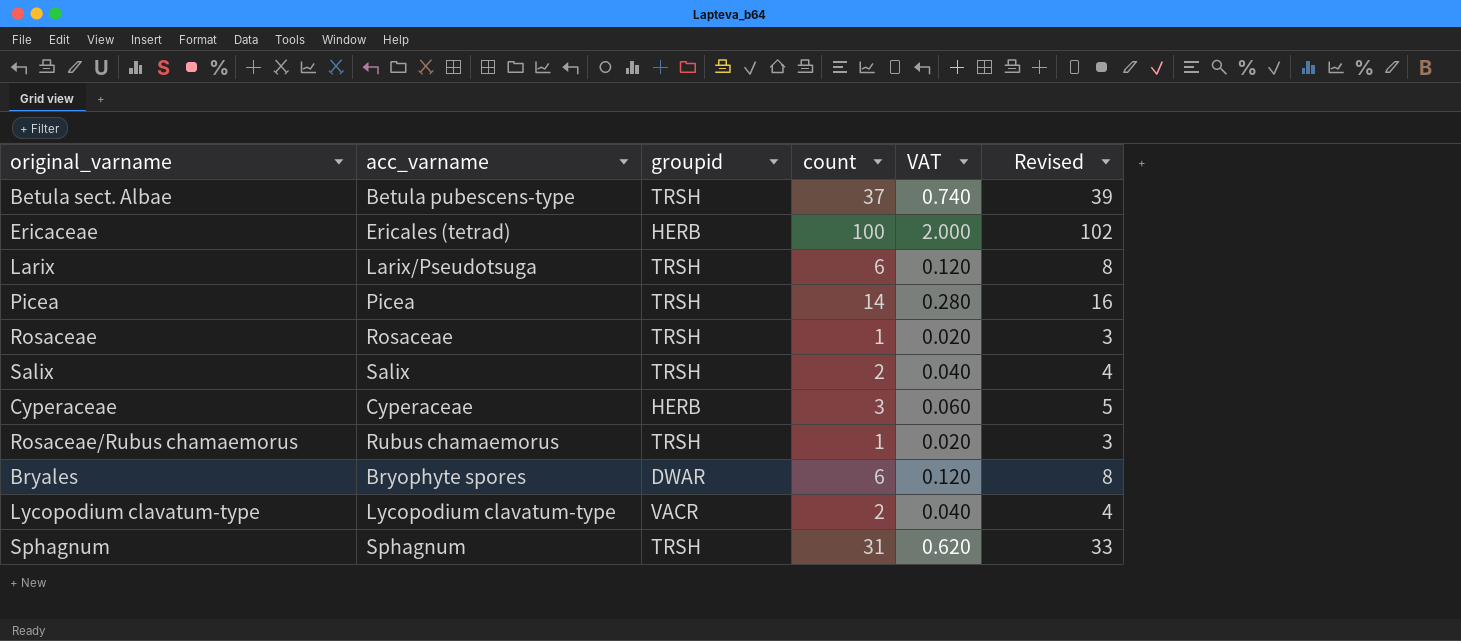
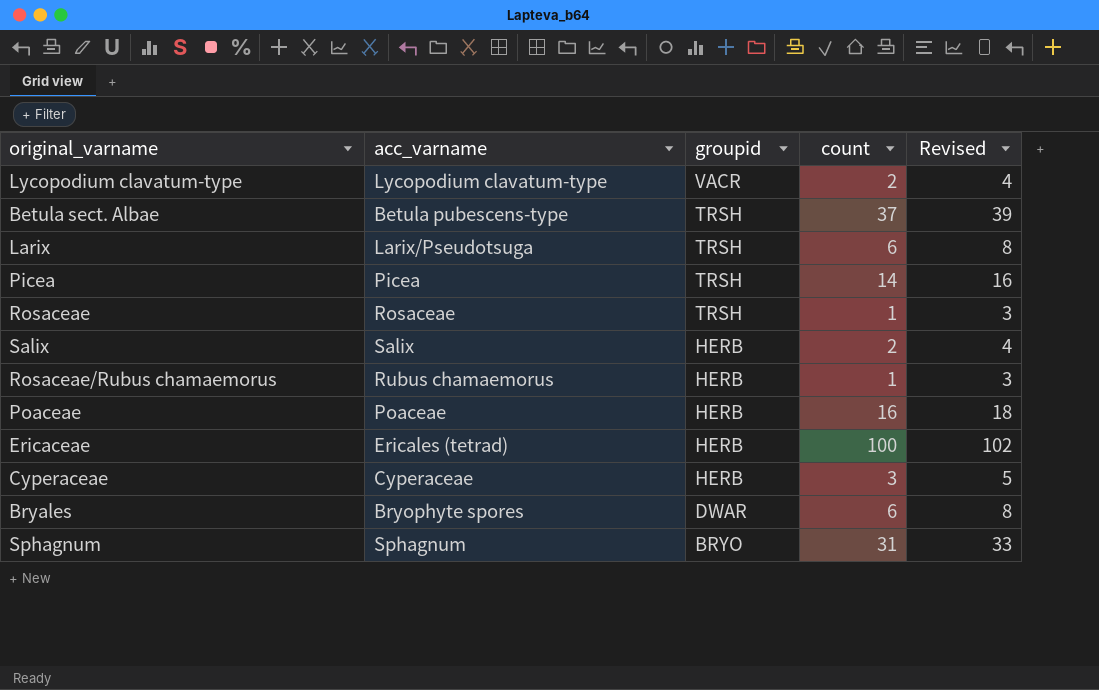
row order: none -> groupid descending
column VAT | formula: [count] * 0.02 -> none
Salix | groupid: TRSH -> HERB
Rosaceae/Rubus chamaemorus | groupid: TRSH -> HERB
row Poaceae: none -> Poaceae | HERB | 16 | 18
Sphagnum | groupid: TRSH -> BRYO

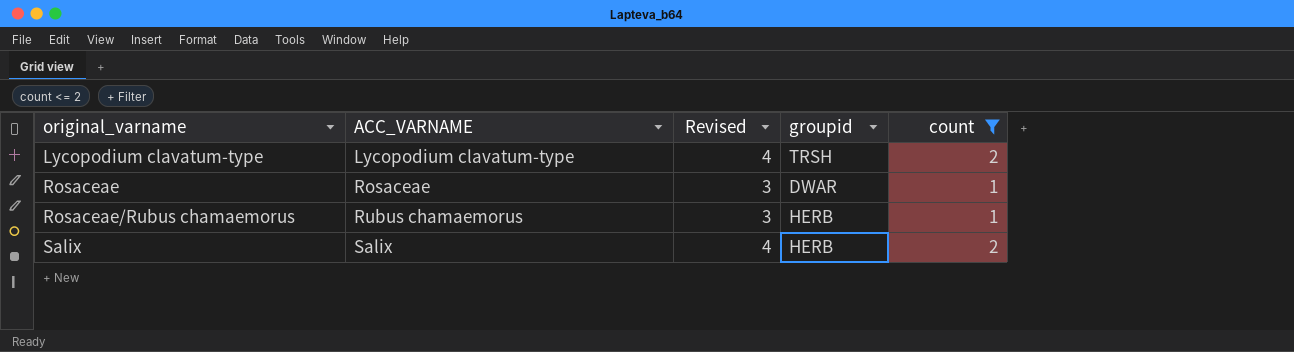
filter: none -> count <= 2
row order: groupid descending -> original_varname ascending
column name: acc_varname -> ACC_VARNAME
column Revised | position: 5 -> 3
Lycopodium clavatum-type | groupid: VACR -> TRSH
Rosaceae | groupid: TRSH -> DWAR

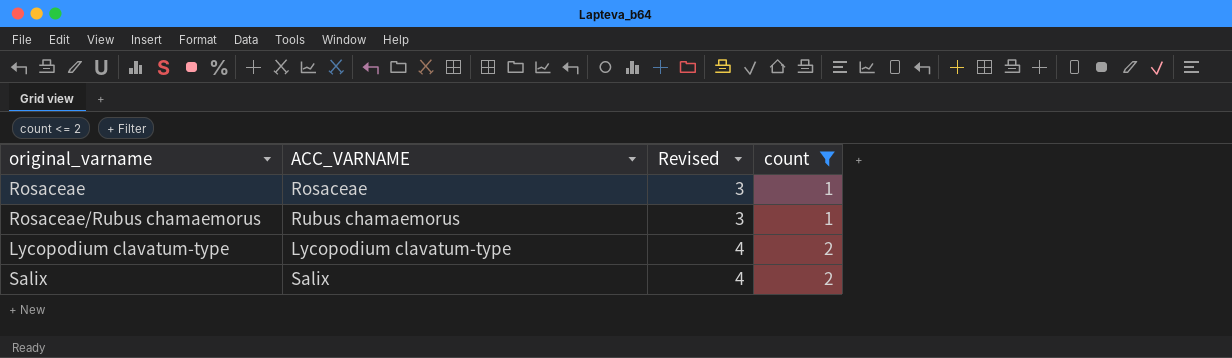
row order: original_varname ascending -> Revised ascending
column groupid | position: 4 -> none

